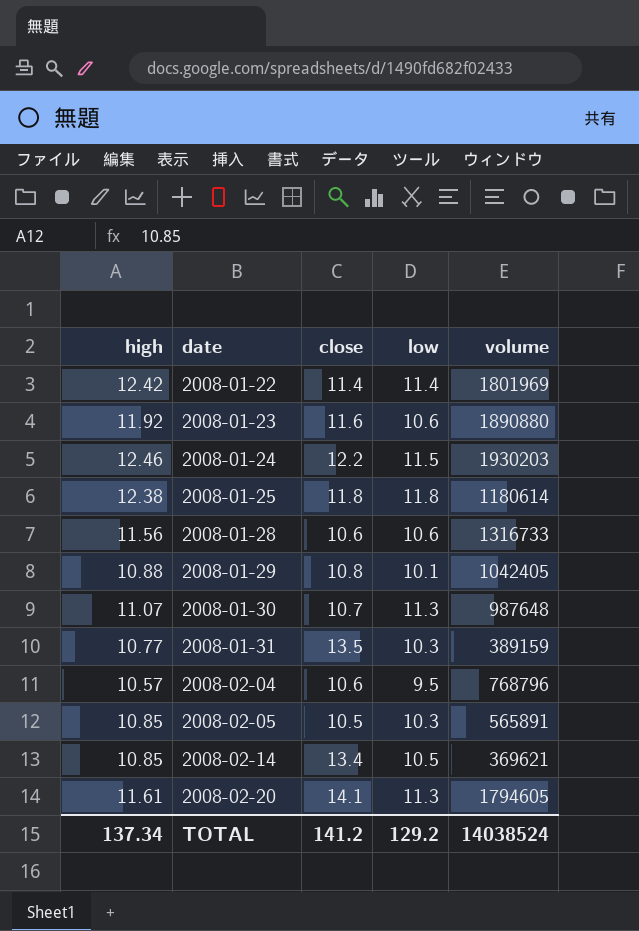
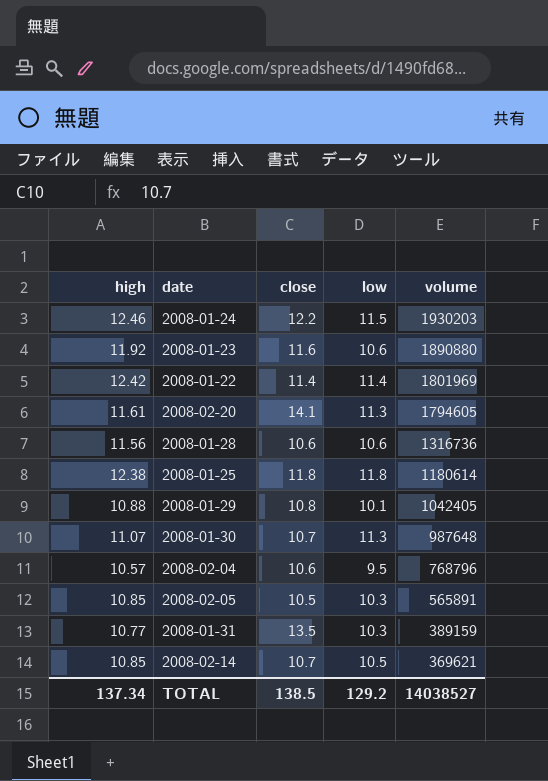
row order: date ascending -> volume descending
2008-01-28 | volume: 1316733 -> 1316736
2008-02-14 | close: 13.4 -> 10.7
TOTAL | close: 141.2 -> 138.5
TOTAL | volume: 14038524 -> 14038527

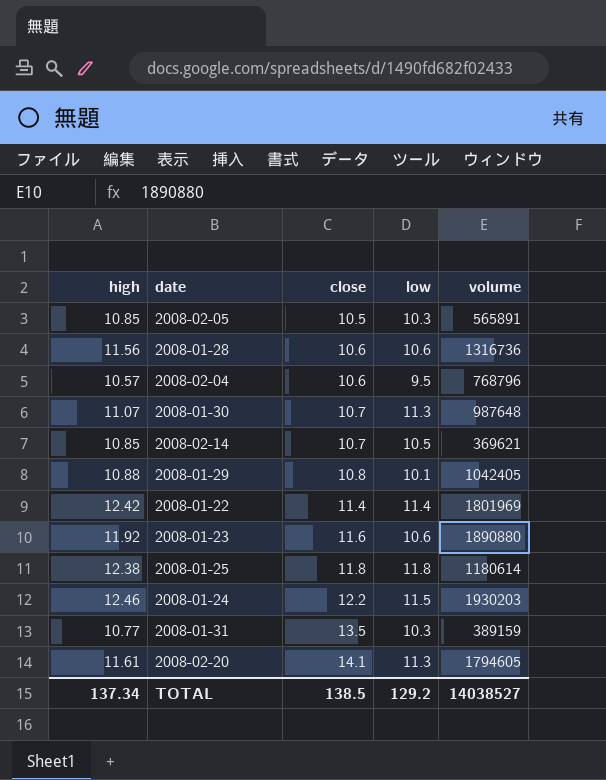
row order: volume descending -> close ascending

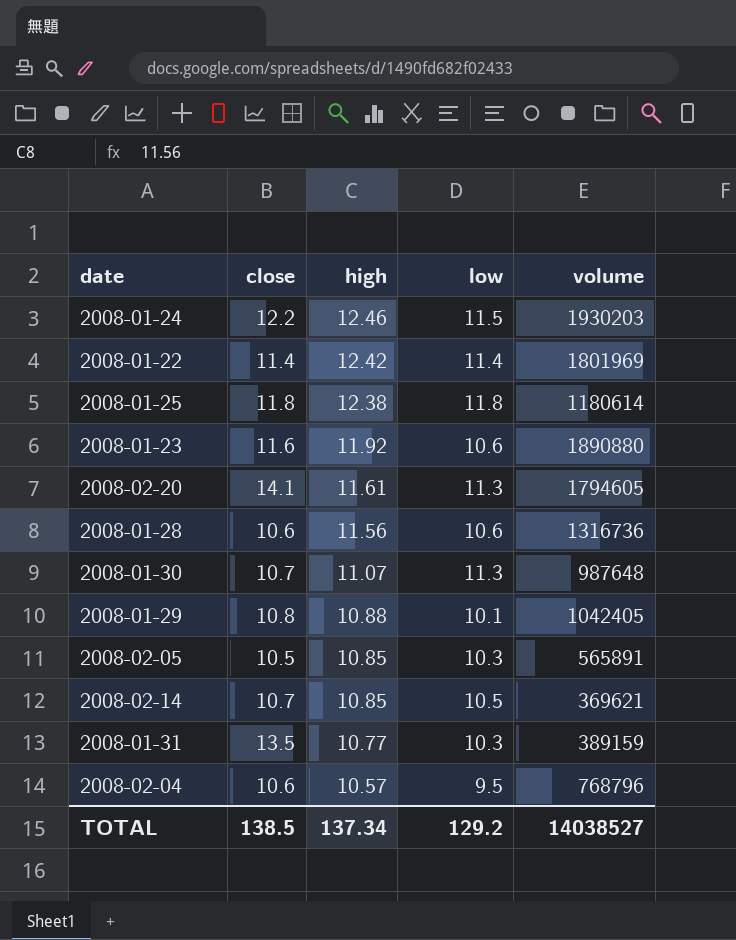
row order: close ascending -> high descending
column high | position: 1 -> 3

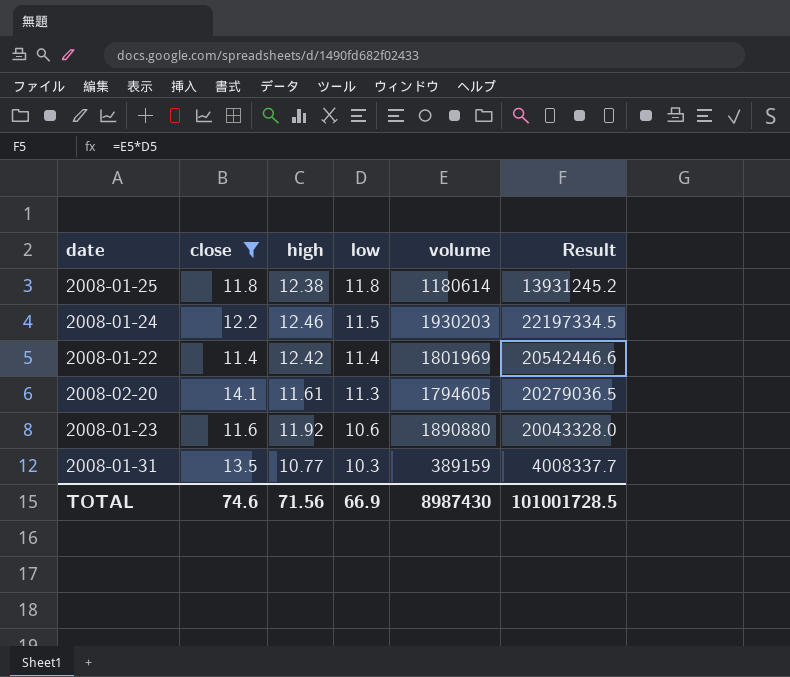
filter: none -> close >= 11.4
row order: high descending -> low descending
column Result | formula: none -> [low] * [volume]
TOTAL | close: 138.5 -> 74.6
TOTAL | high: 137.34 -> 71.56
TOTAL | low: 129.2 -> 66.9
TOTAL | volume: 14038527 -> 8987430

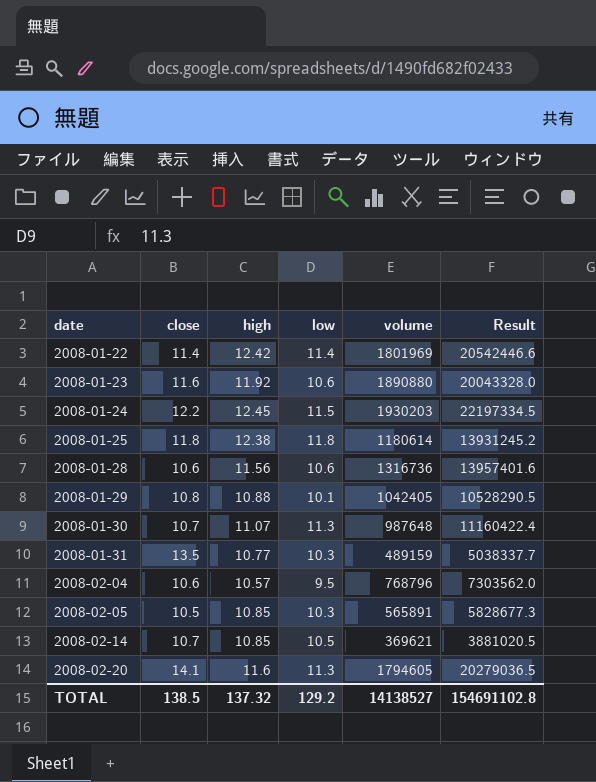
filter: close >= 11.4 -> none
row order: low descending -> date ascending
2008-01-24 | high: 12.46 -> 12.45
2008-01-31 | volume: 389159 -> 489159
2008-01-31 | Result: 4008337.7 -> 5038337.7
2008-02-20 | high: 11.61 -> 11.6
TOTAL | close: 74.6 -> 138.5
TOTAL | high: 71.56 -> 137.32
TOTAL | low: 66.9 -> 129.2
TOTAL | volume: 8987430 -> 14138527
TOTAL | Result: 101001728.5 -> 154691102.8

